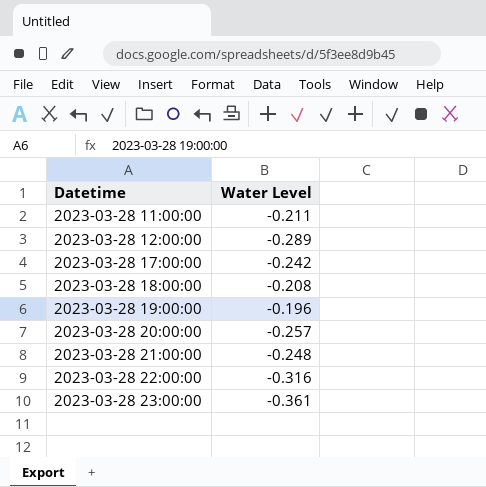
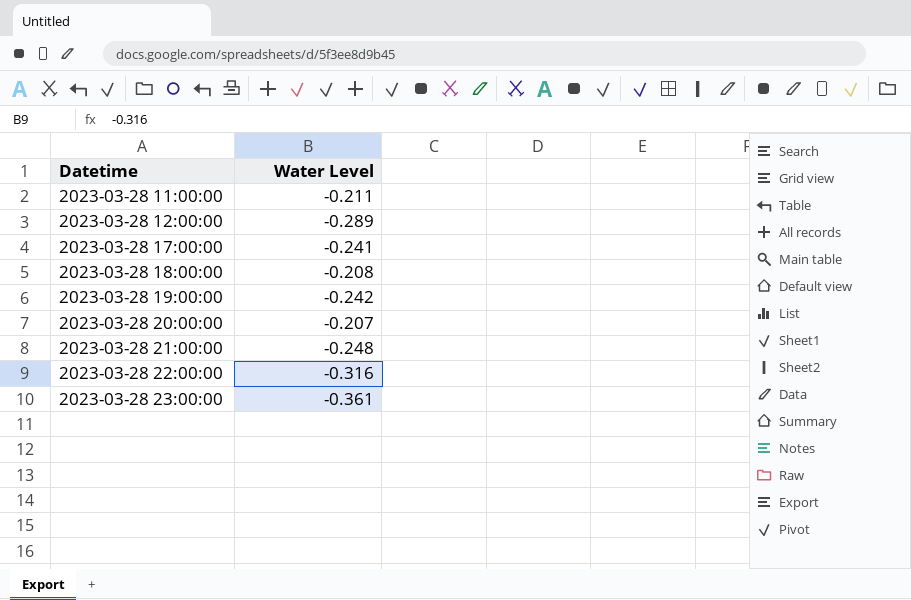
2023-03-28 17:00:00 | Water Level: -0.242 -> -0.241
2023-03-28 19:00:00 | Water Level: -0.196 -> -0.242
2023-03-28 20:00:00 | Water Level: -0.257 -> -0.207

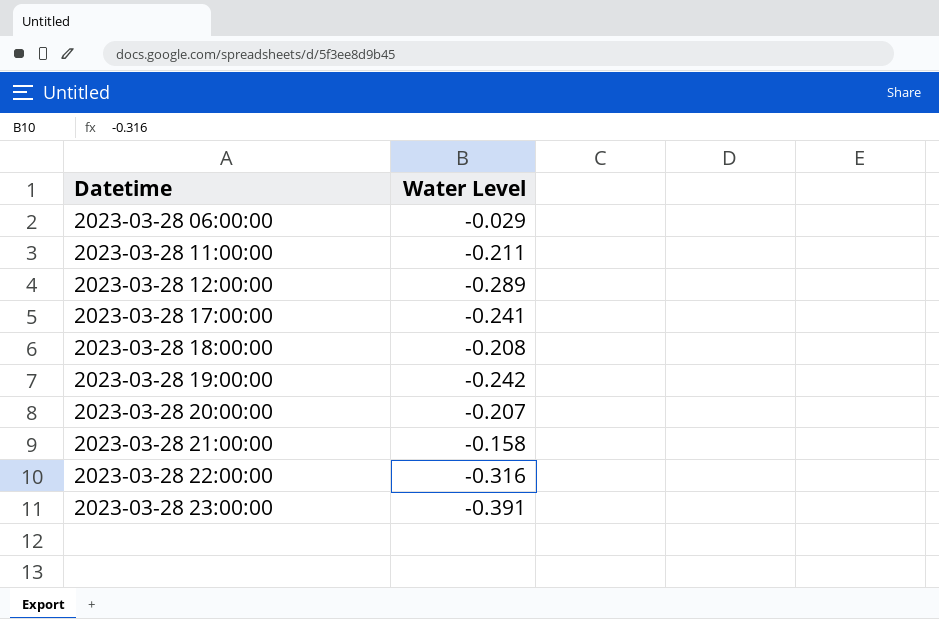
row 2023-03-28 06:00:00: none -> -0.029
2023-03-28 21:00:00 | Water Level: -0.248 -> -0.158
2023-03-28 23:00:00 | Water Level: -0.361 -> -0.391

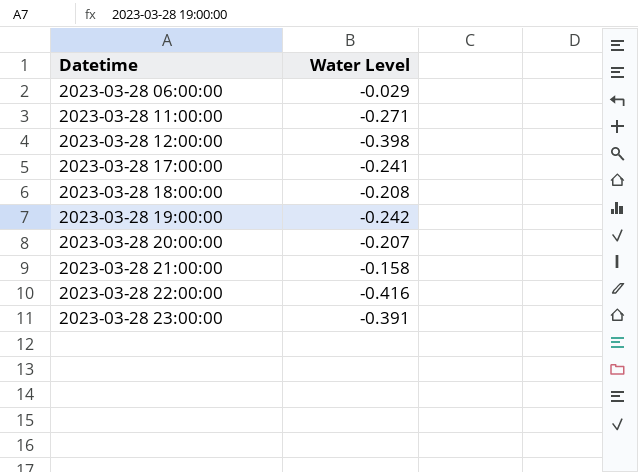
2023-03-28 11:00:00 | Water Level: -0.211 -> -0.271
2023-03-28 12:00:00 | Water Level: -0.289 -> -0.398
2023-03-28 22:00:00 | Water Level: -0.316 -> -0.416

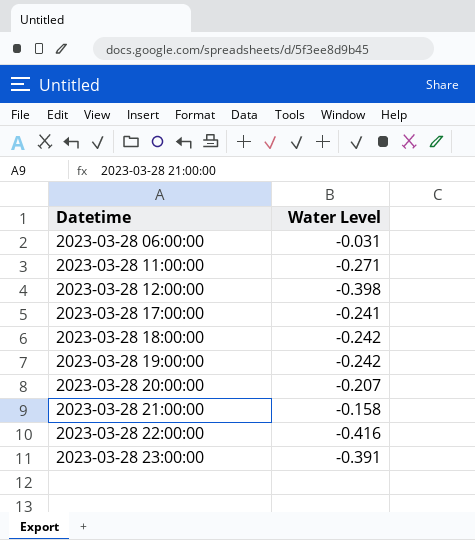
2023-03-28 06:00:00 | Water Level: -0.029 -> -0.031
2023-03-28 18:00:00 | Water Level: -0.208 -> -0.242

